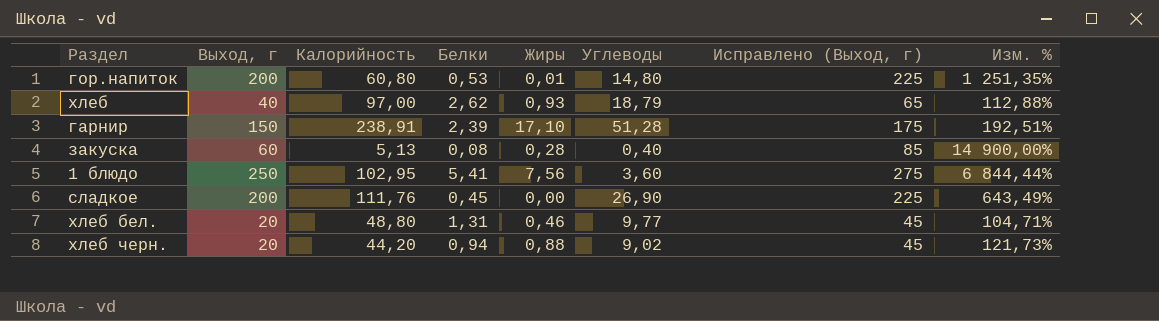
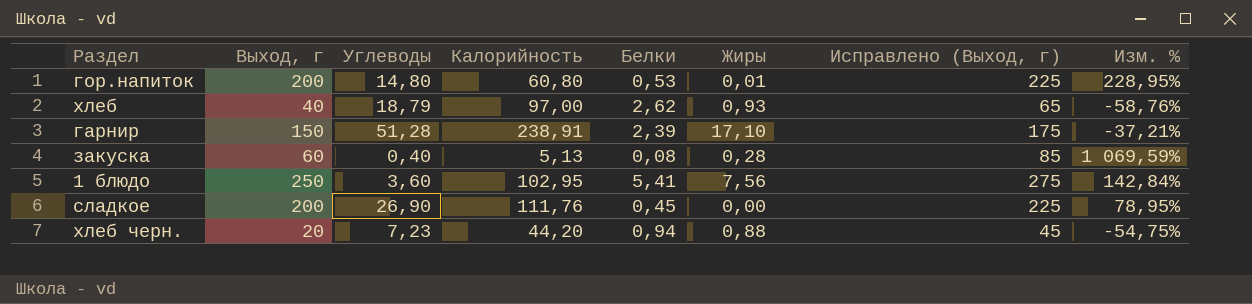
column Углеводы | position: 6 -> 3
column Изм. % | formula: ([Выход, г] - [Углеводы]) / [Углеводы] -> ([Выход, г] - [Калорийность]) / [Калорийность]
row хлеб бел.: 20 | 48,80 | 1,31 | 0,46 | 9,77 | 45 | 104,71% -> none
хлеб черн. | Углеводы: 9,02 -> 7,23

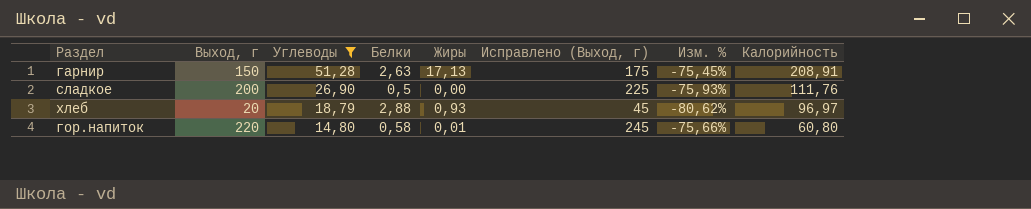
filter: none -> Углеводы >= 14,80
row order: none -> Углеводы descending
column Изм. % | formula: ([Выход, г] - [Калорийность]) / [Калорийность] -> ([Углеводы] - [Калорийность]) / [Калорийность]
column Калорийность | position: 4 -> 8
гарнир | Белки: 2,39 -> 2,63
гарнир | Жиры: 17,10 -> 17,13
гарнир | Калорийность: 238,91 -> 208,91
сладкое | Белки: 0,45 -> 0,5
хлеб | Выход, г: 40 -> 20
хлеб | Белки: 2,62 -> 2,88
хлеб | Исправлено (Выход, г): 65 -> 45
хлеб | Калорийность: 97,00 -> 96,97
гор.напиток | Выход, г: 200 -> 220
гор.напиток | Белки: 0,53 -> 0,58
гор.напиток | Исправлено (Выход, г): 225 -> 245

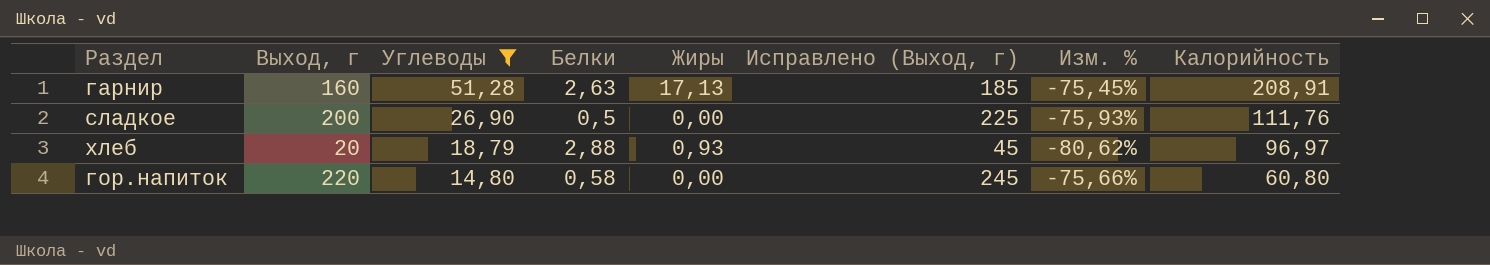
гарнир | Выход, г: 150 -> 160
гарнир | Исправлено (Выход, г): 175 -> 185
гор.напиток | Жиры: 0,01 -> 0,00

